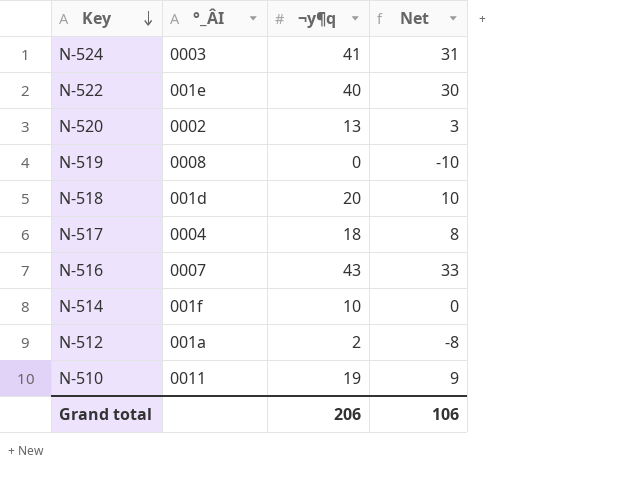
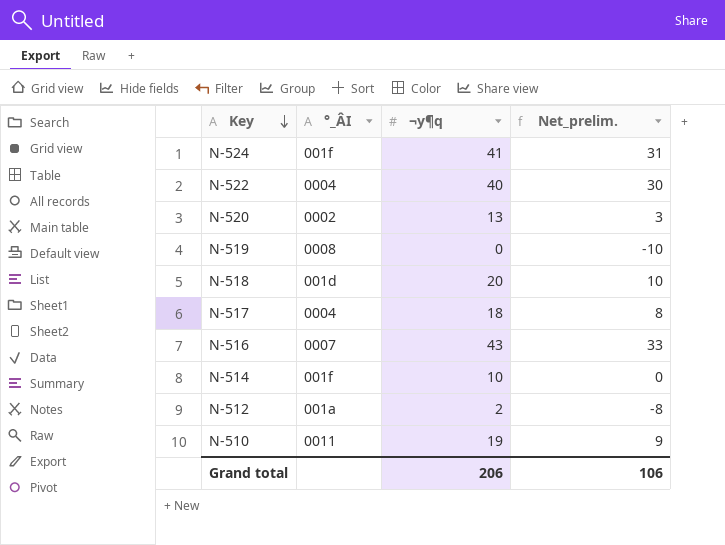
column name: Net -> Net_prelim.
N-524 | °_ÂI: 0003 -> 001f
N-522 | °_ÂI: 001e -> 0004

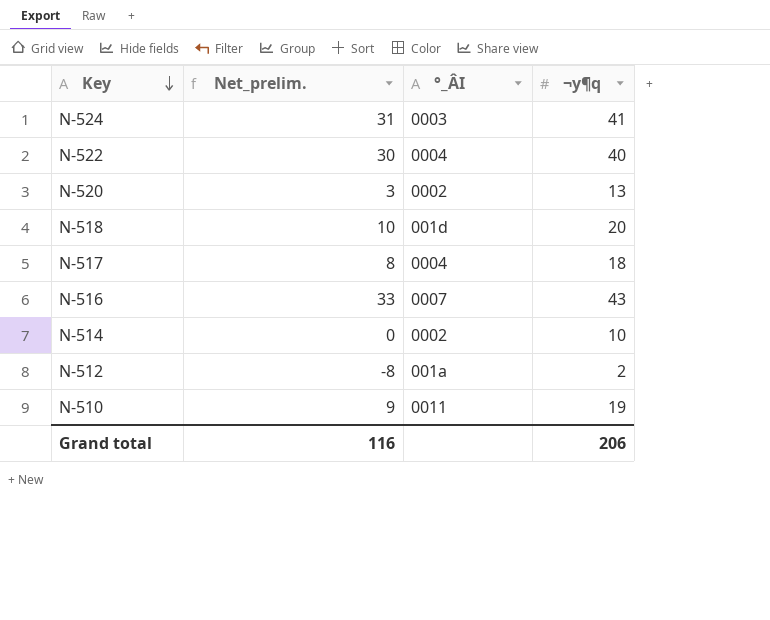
column Net_prelim. | position: 4 -> 2
row N-519: 0008 | 0 | -10 -> none
N-524 | °_ÂI: 001f -> 0003
N-514 | °_ÂI: 001f -> 0002
Grand total | Net_prelim.: 106 -> 116

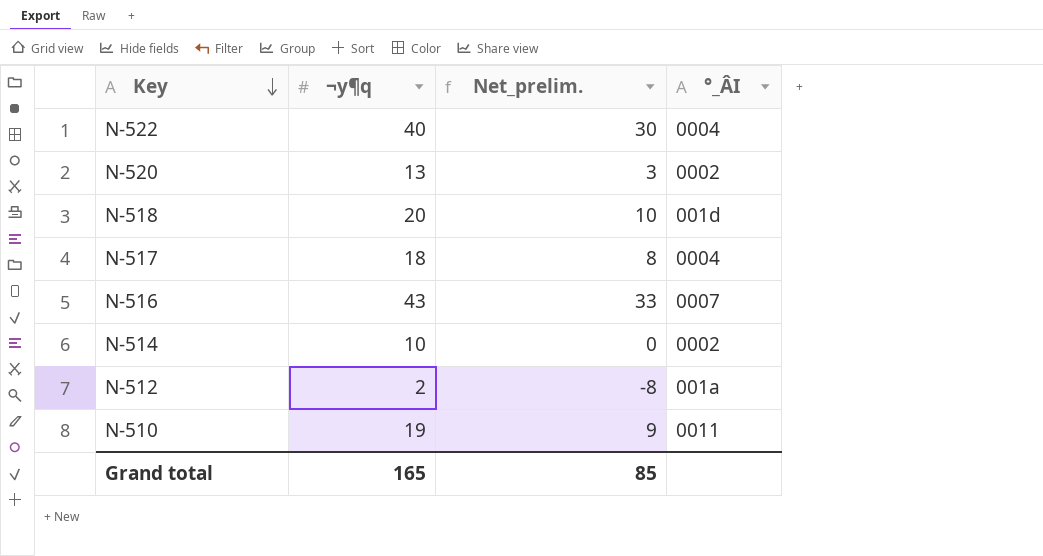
column ¬y¶q | position: 4 -> 2
row N-524: 31 | 0003 | 41 -> none
Grand total | ¬y¶q: 206 -> 165
Grand total | Net_prelim.: 116 -> 85

